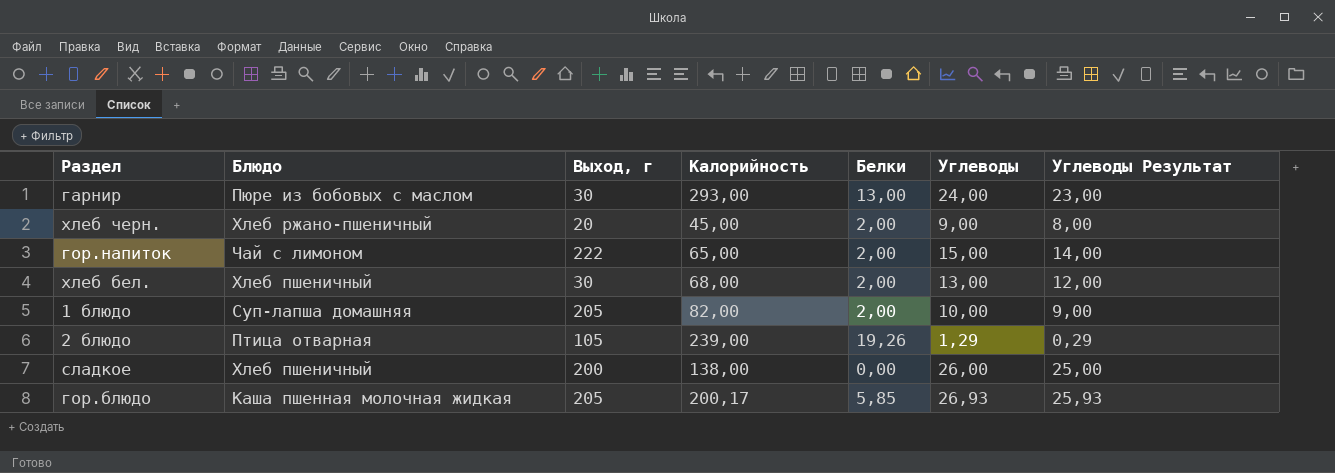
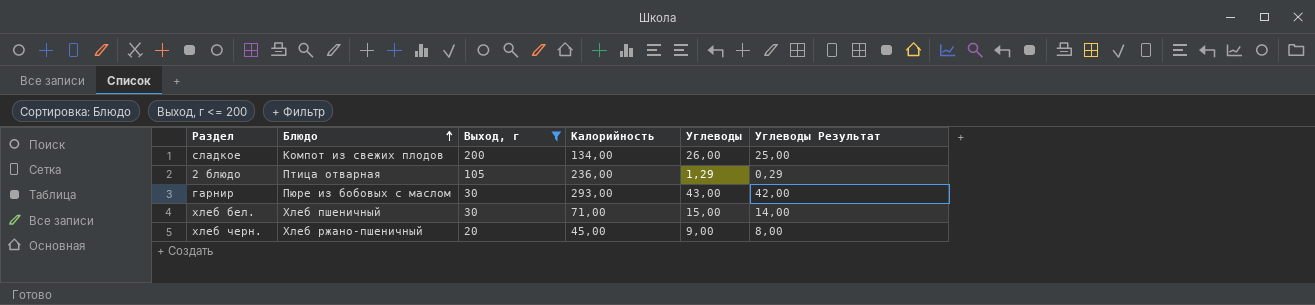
filter: none -> Выход, г <= 200
row order: none -> Блюдо ascending
column Белки | position: 5 -> none
сладкое | Блюдо: Хлеб пшеничный -> Компот из свежих плодов
сладкое | Калорийность: 138,00 -> 134,00
2 блюдо | Калорийность: 239,00 -> 236,00
гарнир | Углеводы: 24,00 -> 43,00
гарнир | Углеводы Результат: 23,00 -> 42,00
хлеб бел. | Калорийность: 68,00 -> 71,00
хлеб бел. | Углеводы: 13,00 -> 15,00
хлеб бел. | Углеводы Результат: 12,00 -> 14,00

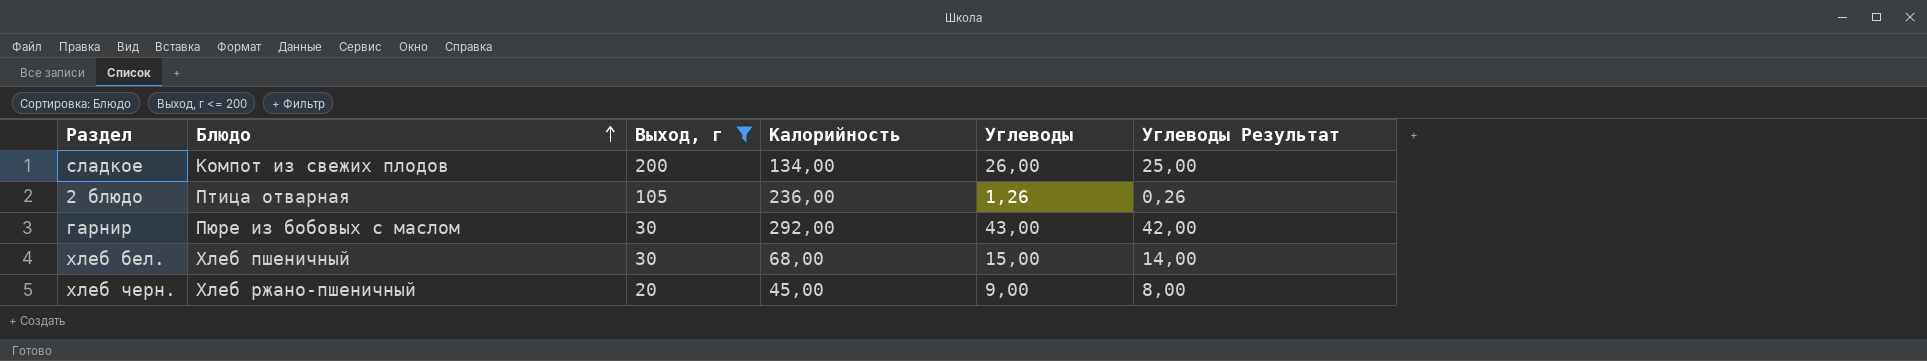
2 блюдо | Углеводы: 1,29 -> 1,26
2 блюдо | Углеводы Результат: 0,29 -> 0,26
гарнир | Калорийность: 293,00 -> 292,00
хлеб бел. | Калорийность: 71,00 -> 68,00

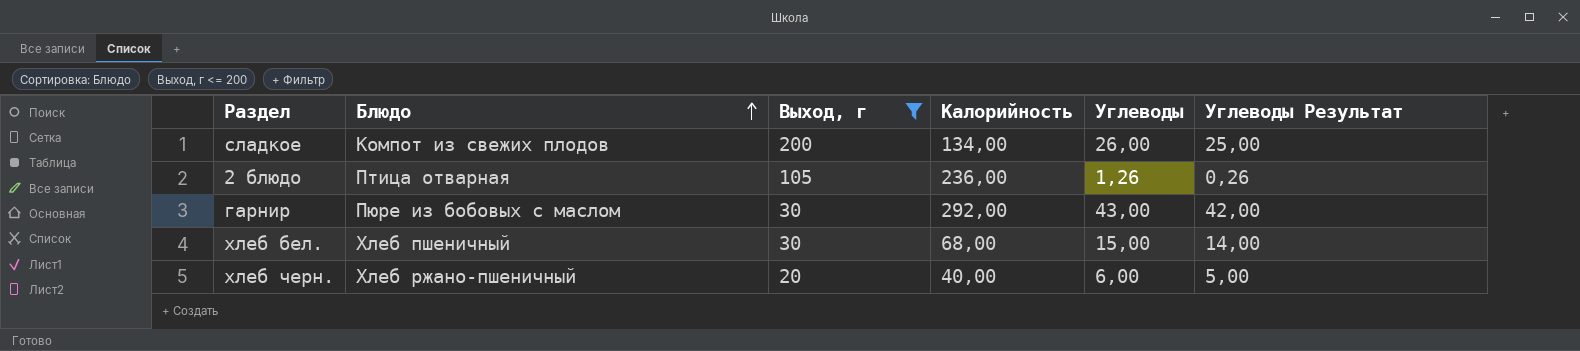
хлеб черн. | Калорийность: 45,00 -> 40,00
хлеб черн. | Углеводы: 9,00 -> 6,00
хлеб черн. | Углеводы Результат: 8,00 -> 5,00

